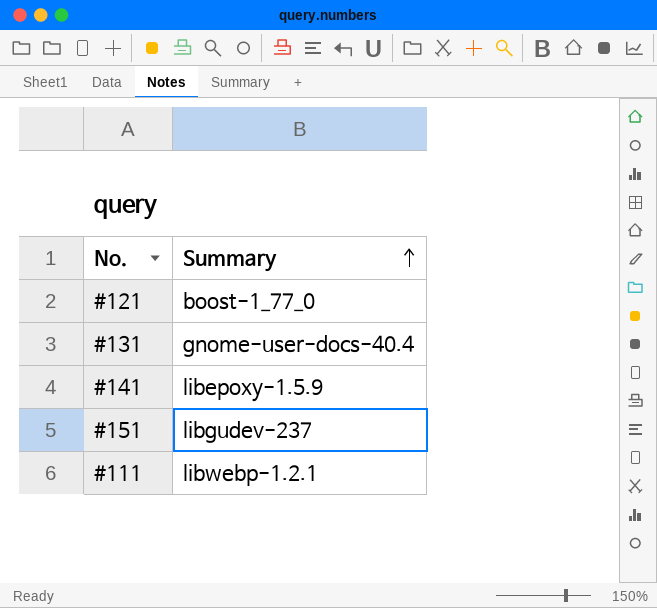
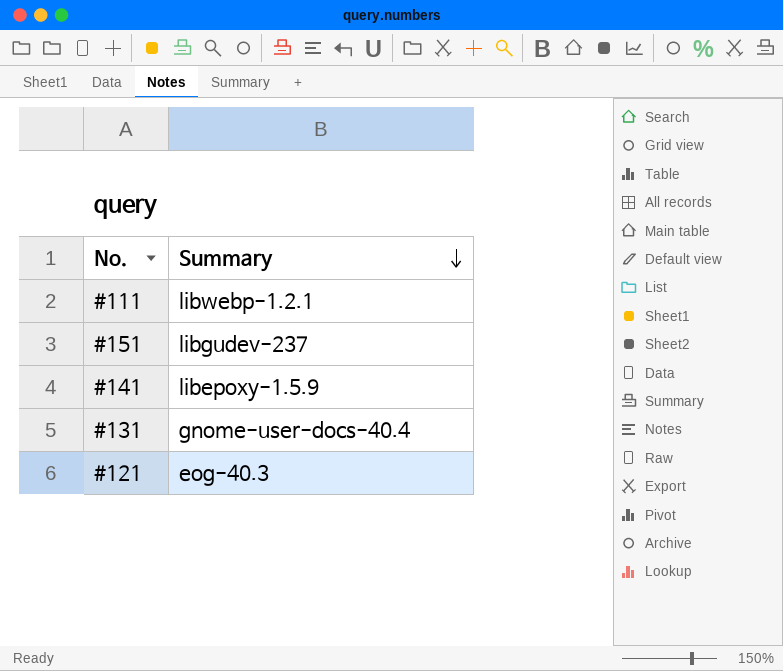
row order: Summary ascending -> Summary descending
#121 | Summary: boost-1_77_0 -> eog-40.3

